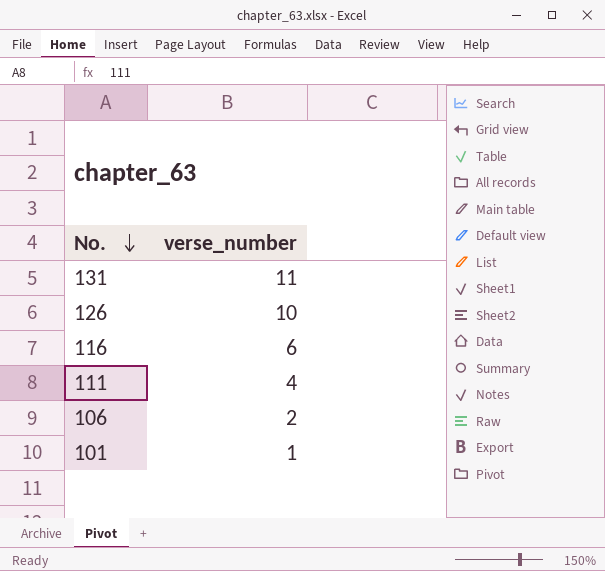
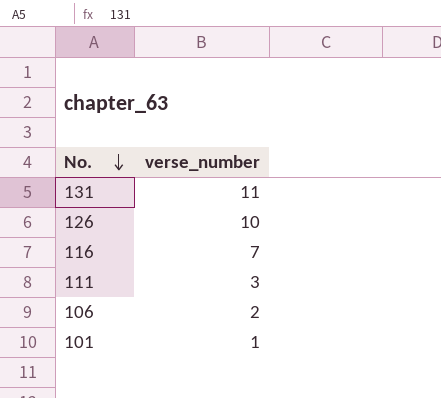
116 | verse_number: 6 -> 7
111 | verse_number: 4 -> 3

